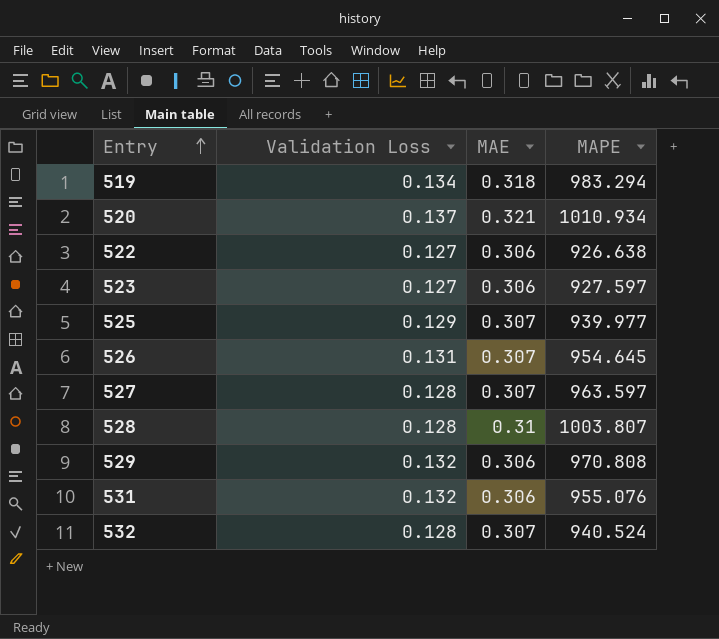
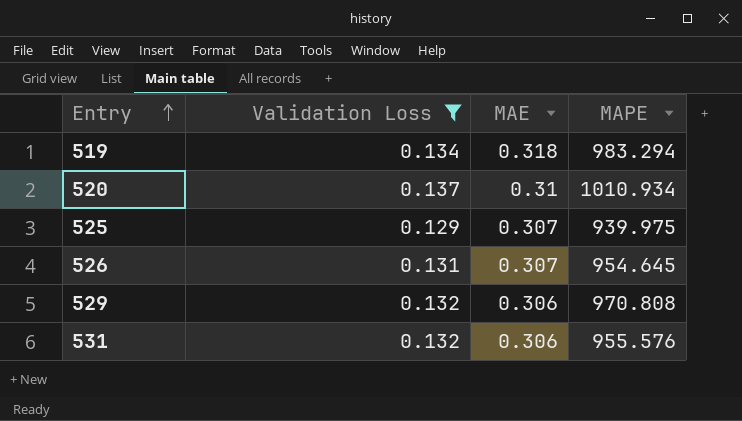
filter: none -> Validation Loss >= 0.129
520 | MAE: 0.321 -> 0.31
525 | MAPE: 939.977 -> 939.975
531 | MAPE: 955.076 -> 955.576

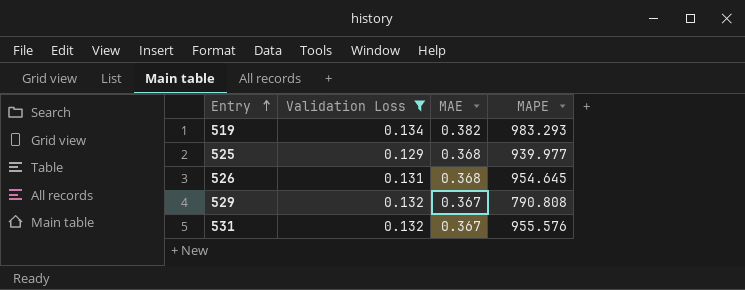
row 520: 0.137 | 0.31 | 1010.934 -> none
519 | MAE: 0.318 -> 0.382
519 | MAPE: 983.294 -> 983.293
525 | MAE: 0.307 -> 0.368
525 | MAPE: 939.975 -> 939.977
526 | MAE: 0.307 -> 0.368
529 | MAE: 0.306 -> 0.367
529 | MAPE: 970.808 -> 790.808
531 | MAE: 0.306 -> 0.367

